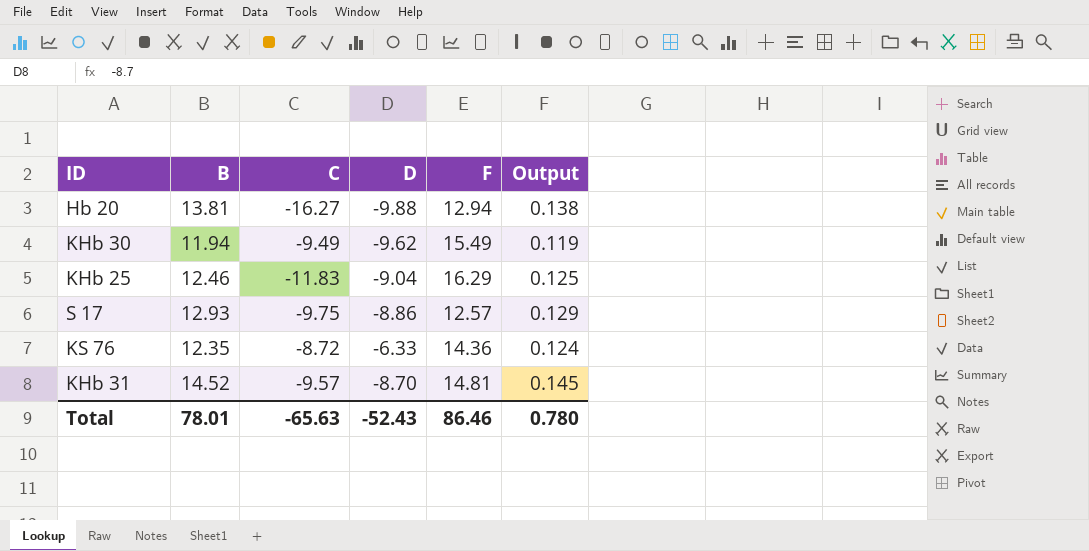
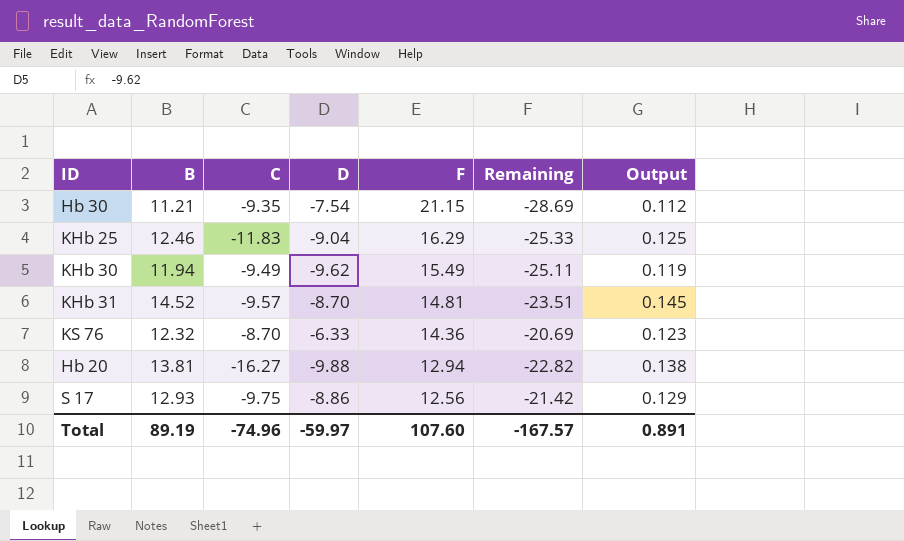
row order: none -> F descending
column Remaining | formula: none -> [D] - [F]
row Hb 30: none -> 11.21 | -9.35 | -7.54 | 21.15 | -28.69 | 0.112
KS 76 | B: 12.35 -> 12.32
KS 76 | C: -8.72 -> -8.70
KS 76 | Output: 0.124 -> 0.123
S 17 | F: 12.57 -> 12.56
Total | B: 78.01 -> 89.19
Total | C: -65.63 -> -74.96
Total | D: -52.43 -> -59.97
Total | F: 86.46 -> 107.60
Total | Output: 0.780 -> 0.891

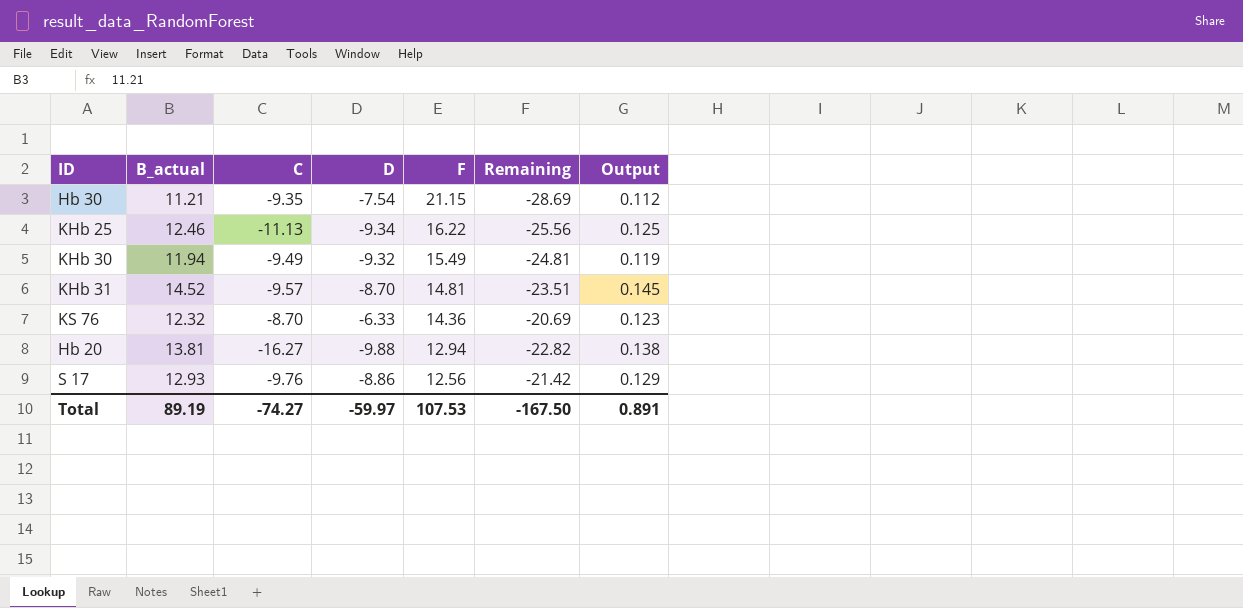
column name: B -> B_actual
KHb 25 | C: -11.83 -> -11.13
KHb 25 | D: -9.04 -> -9.34
KHb 25 | F: 16.29 -> 16.22
KHb 25 | Remaining: -25.33 -> -25.56
KHb 30 | D: -9.62 -> -9.32
KHb 30 | Remaining: -25.11 -> -24.81
S 17 | C: -9.75 -> -9.76
Total | C: -74.96 -> -74.27
Total | F: 107.60 -> 107.53
Total | Remaining: -167.57 -> -167.50

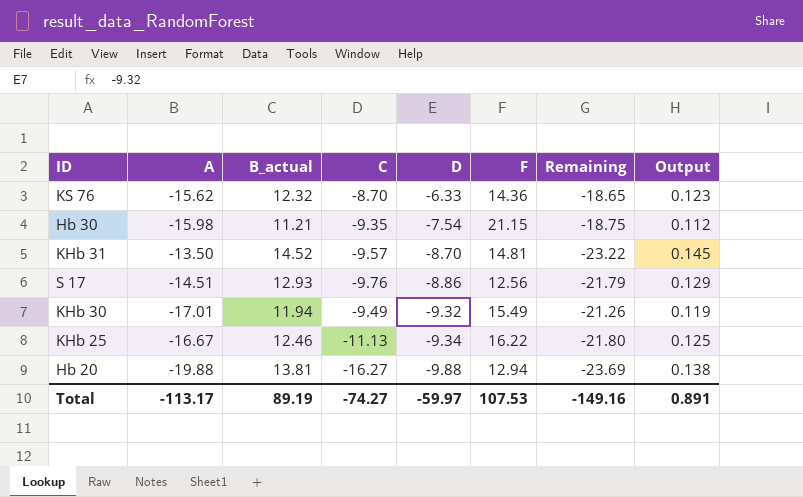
row order: F descending -> D descending
column A | position: none -> 2
column Remaining | formula: [D] - [F] -> [D] - [B_actual]
Total | Remaining: -167.50 -> -149.16

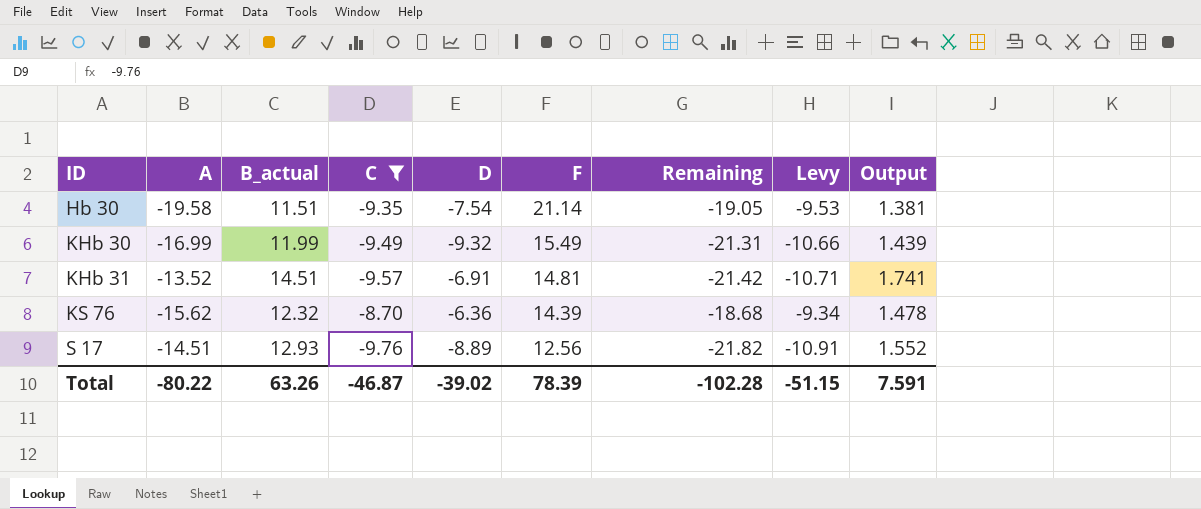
filter: none -> C >= -9.76
row order: D descending -> ID ascending
column Levy | formula: none -> [Remaining] * 0.5
column Output | formula: [B_actual] * 0.01 -> [B_actual] * 0.12
Hb 30 | A: -15.98 -> -19.58
Hb 30 | B_actual: 11.21 -> 11.51
Hb 30 | F: 21.15 -> 21.14
Hb 30 | Remaining: -18.75 -> -19.05
KHb 30 | A: -17.01 -> -16.99
KHb 30 | B_actual: 11.94 -> 11.99
KHb 30 | Remaining: -21.26 -> -21.31
KHb 31 | A: -13.50 -> -13.52
KHb 31 | B_actual: 14.52 -> 14.51
KHb 31 | D: -8.70 -> -6.91
KHb 31 | Remaining: -23.22 -> -21.42
KS 76 | D: -6.33 -> -6.36
KS 76 | F: 14.36 -> 14.39
KS 76 | Remaining: -18.65 -> -18.68
S 17 | D: -8.86 -> -8.89
S 17 | Remaining: -21.79 -> -21.82
Total | A: -113.17 -> -80.22
Total | B_actual: 89.19 -> 63.26
Total | C: -74.27 -> -46.87
Total | D: -59.97 -> -39.02
Total | F: 107.53 -> 78.39
Total | Remaining: -149.16 -> -102.28
Total | Output: 0.891 -> 7.591

